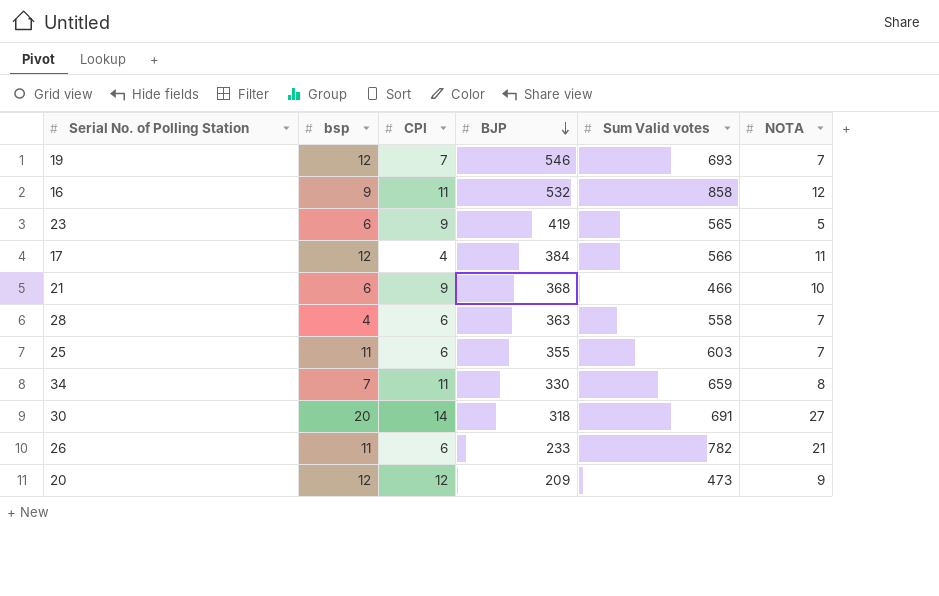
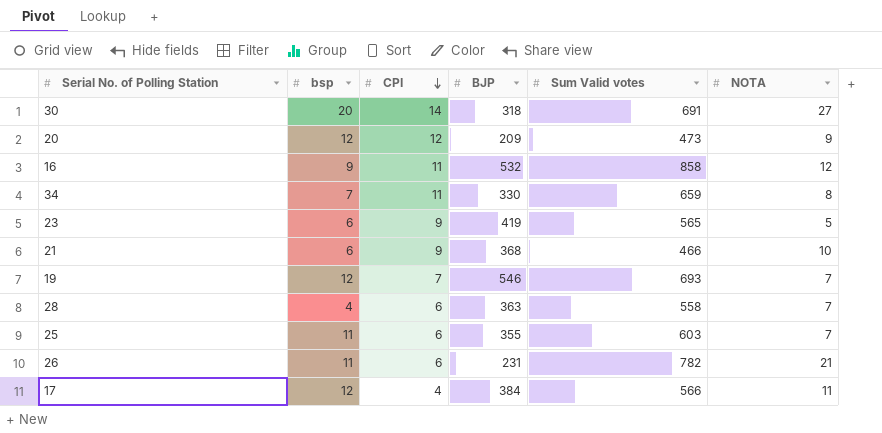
row order: BJP descending -> CPI descending
26 | BJP: 233 -> 231

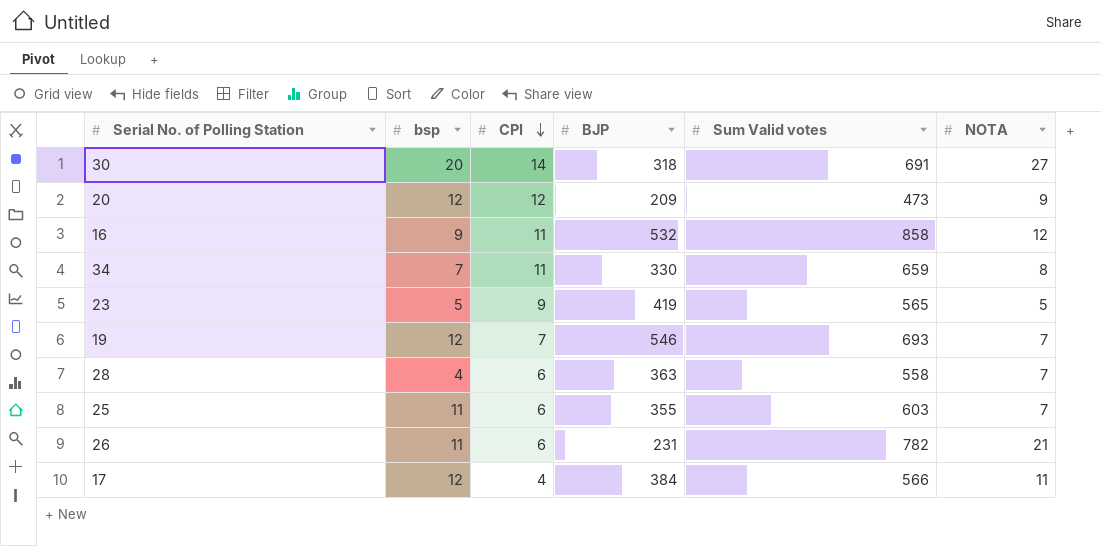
row 21: 6 | 9 | 368 | 466 | 10 -> none
23 | bsp: 6 -> 5

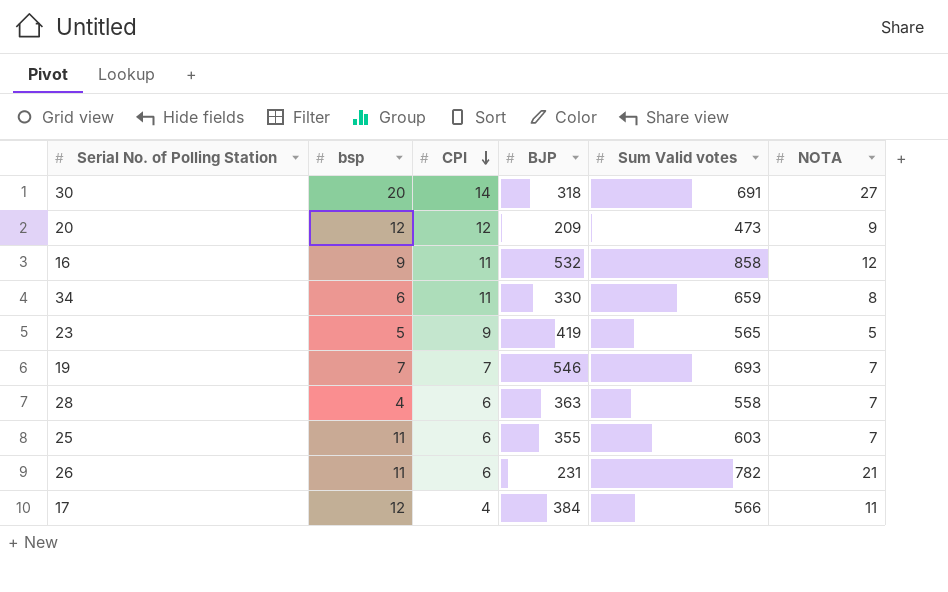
34 | bsp: 7 -> 6
19 | bsp: 12 -> 7

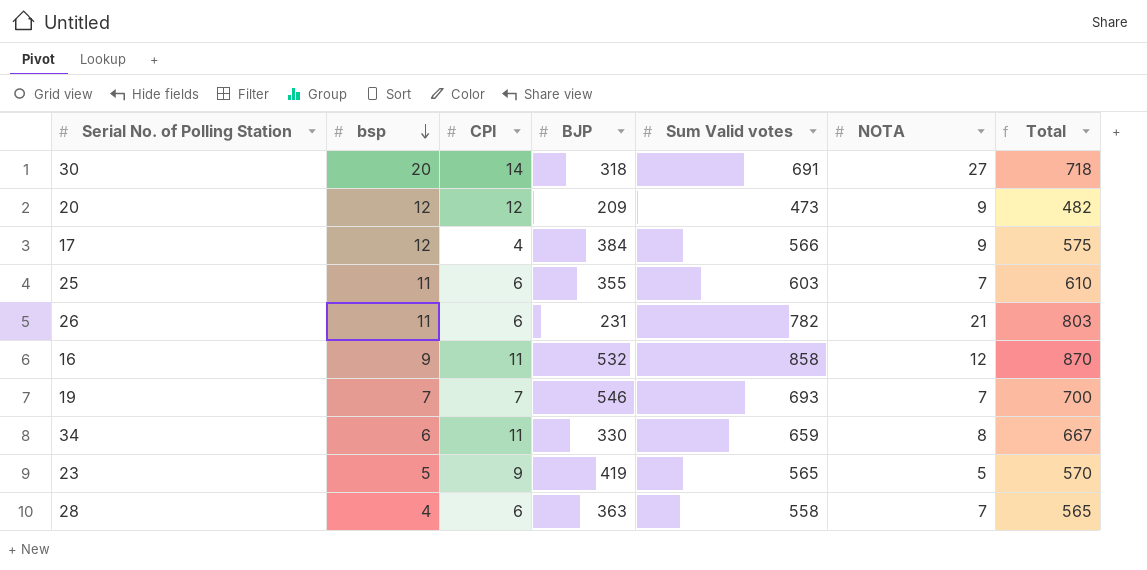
row order: CPI descending -> bsp descending
column Total | formula: none -> [Sum Valid votes] + [NOTA]
17 | NOTA: 11 -> 9

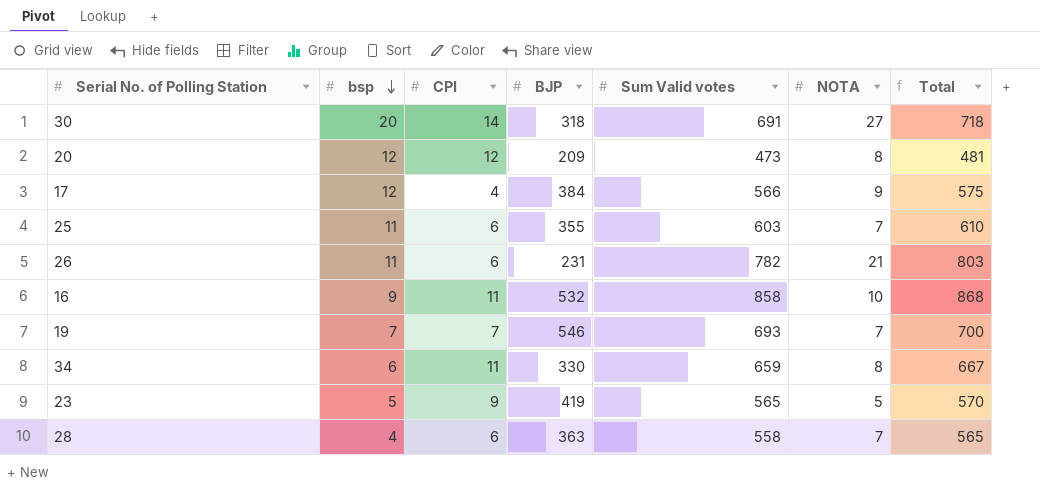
20 | NOTA: 9 -> 8
20 | Total: 482 -> 481
16 | NOTA: 12 -> 10
16 | Total: 870 -> 868

